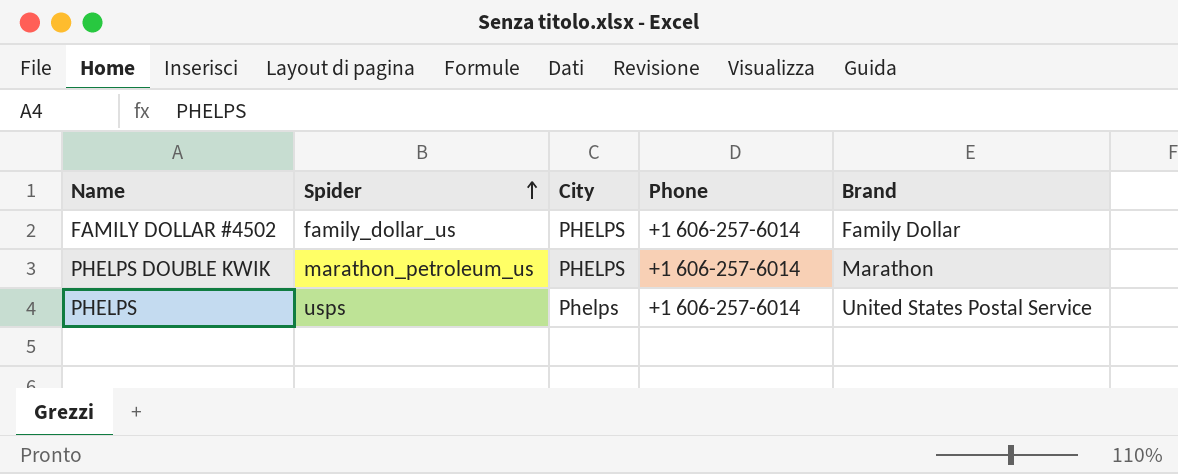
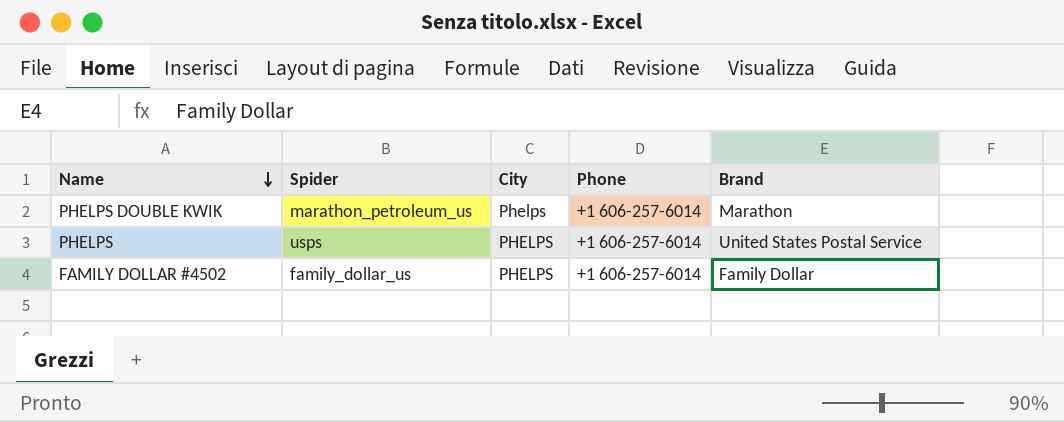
row order: Spider ascending -> Name descending
PHELPS DOUBLE KWIK | City: PHELPS -> Phelps
PHELPS | City: Phelps -> PHELPS

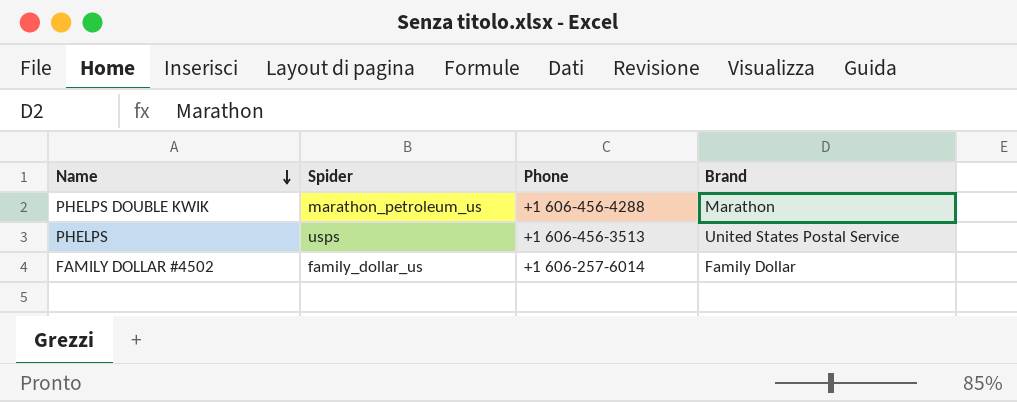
column City | position: 3 -> none
PHELPS DOUBLE KWIK | Phone: +1 606-257-6014 -> +1 606-456-4288
PHELPS | Phone: +1 606-257-6014 -> +1 606-456-3513

